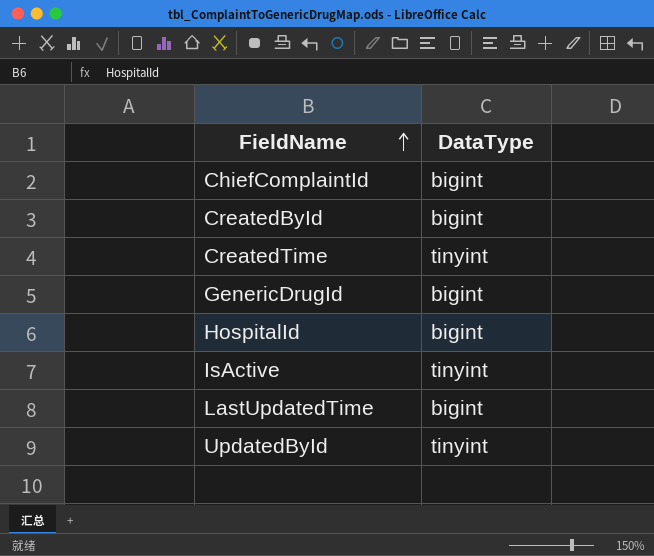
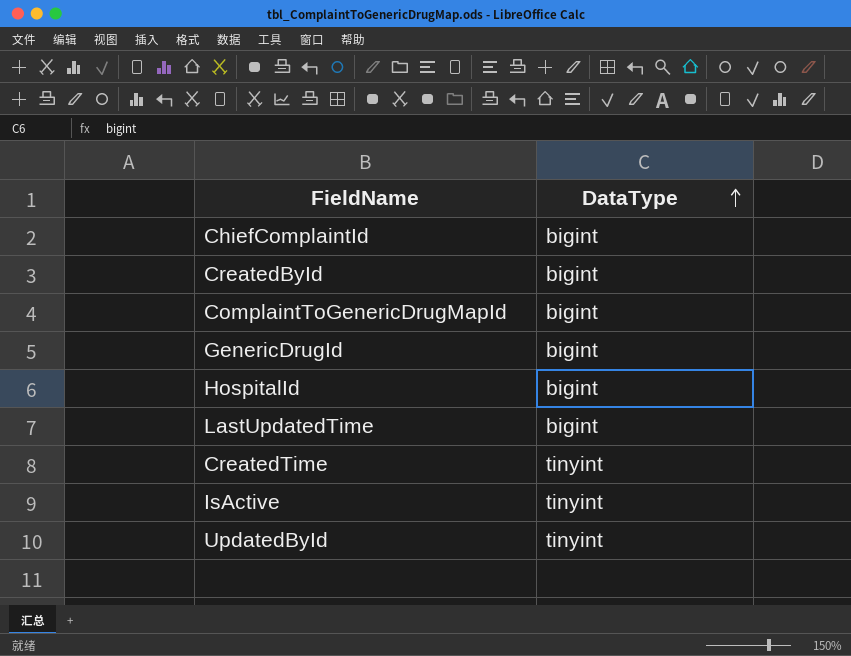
row order: FieldName ascending -> DataType ascending
row ComplaintToGenericDrugMapId: none -> bigint

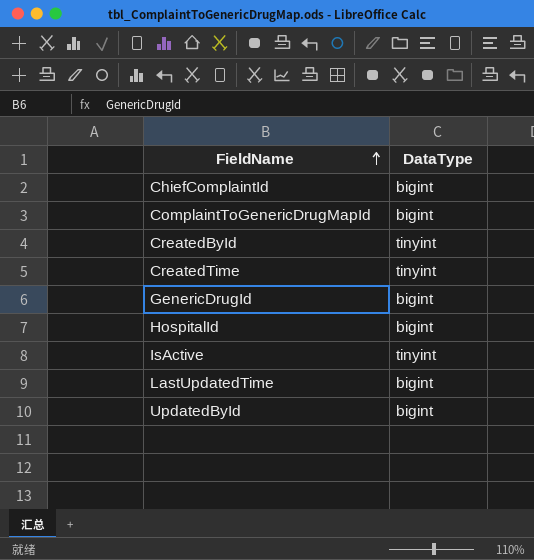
row order: DataType ascending -> FieldName ascending
CreatedById | DataType: bigint -> tinyint
UpdatedById | DataType: tinyint -> bigint

